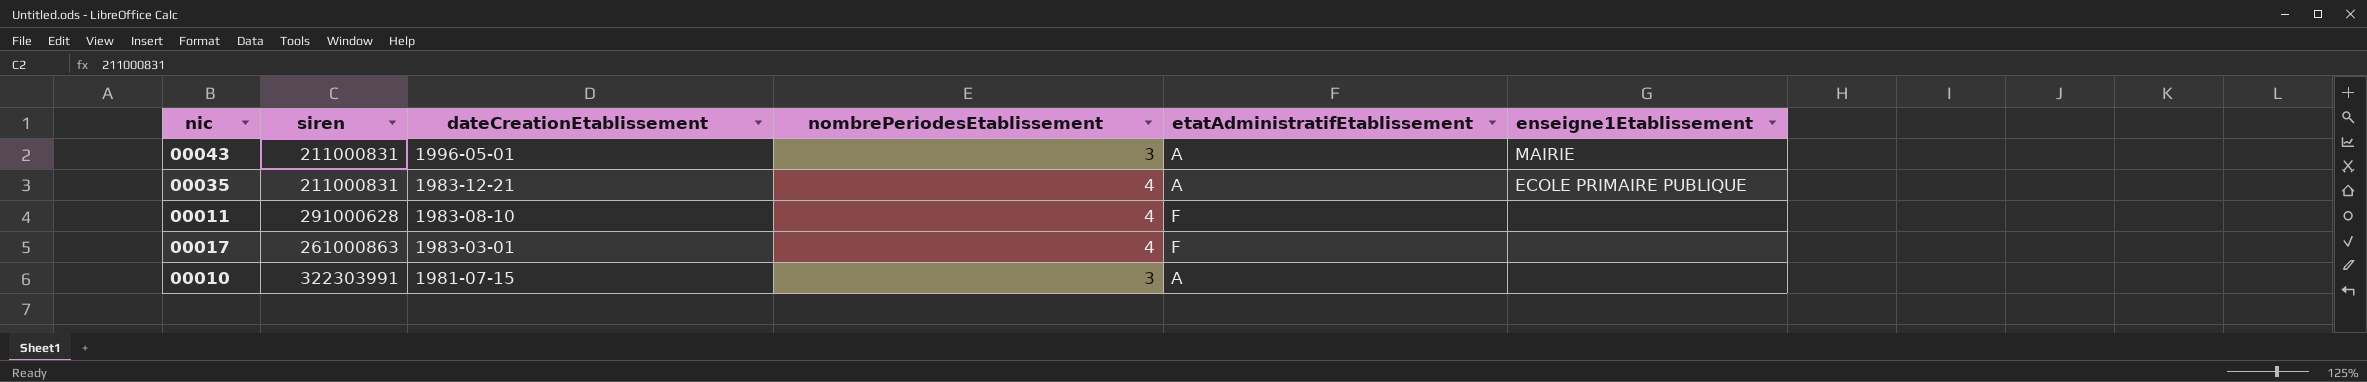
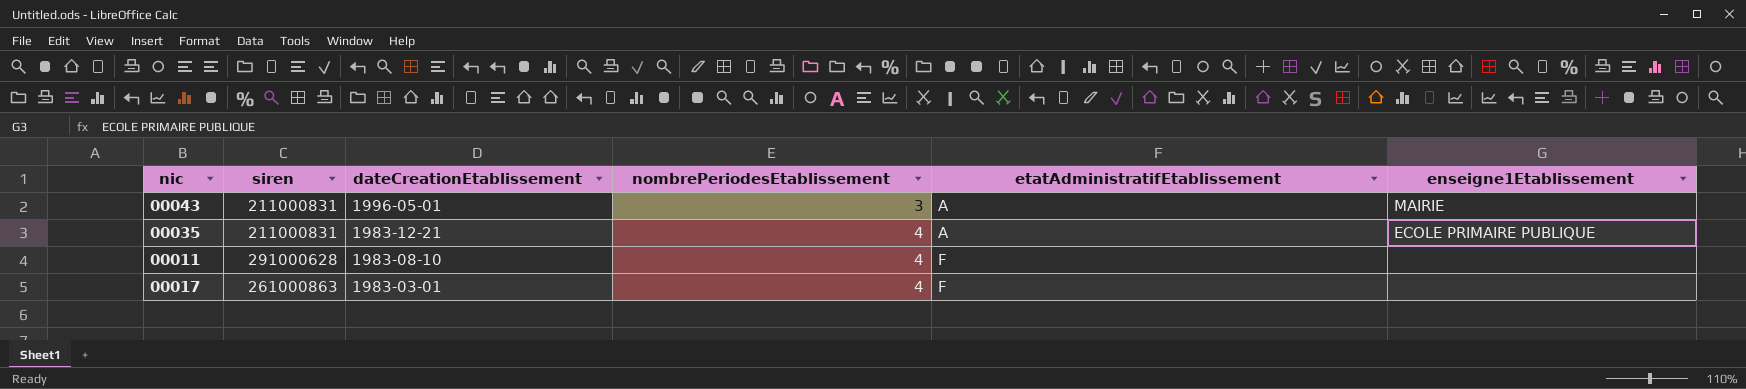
row 00010: 322303991 | 1981-07-15 | 3 | A | none -> none

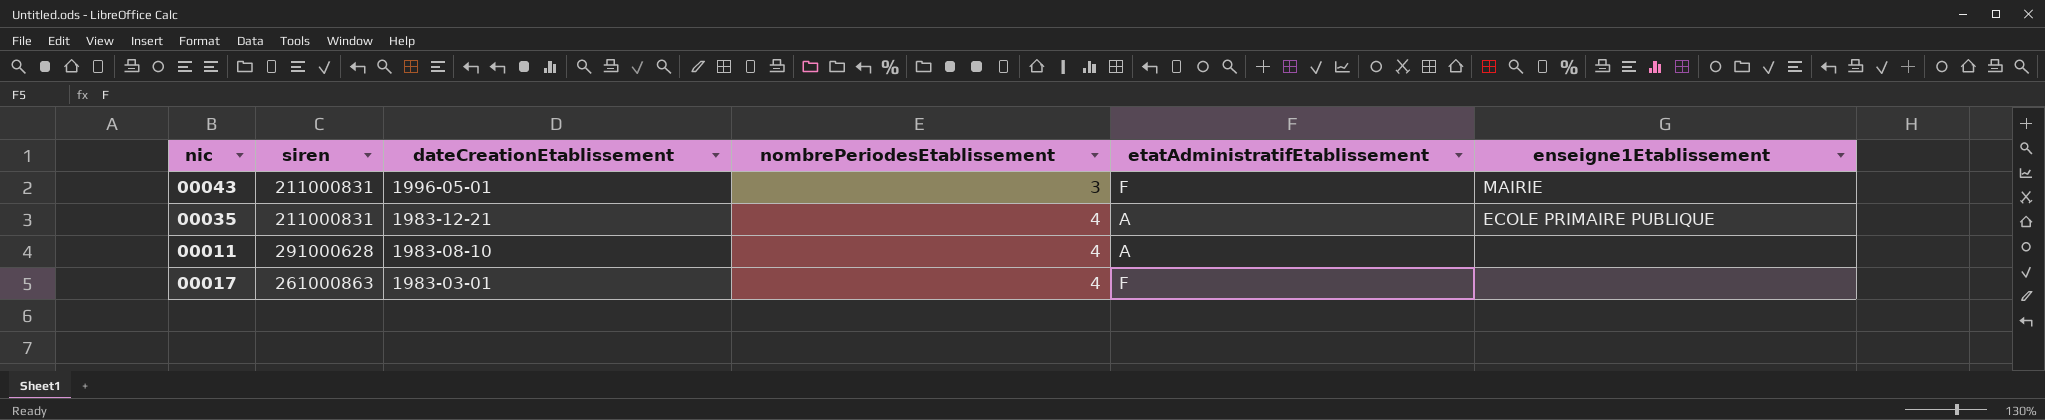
00043 | etatAdministratifEtablissement: A -> F
00011 | etatAdministratifEtablissement: F -> A

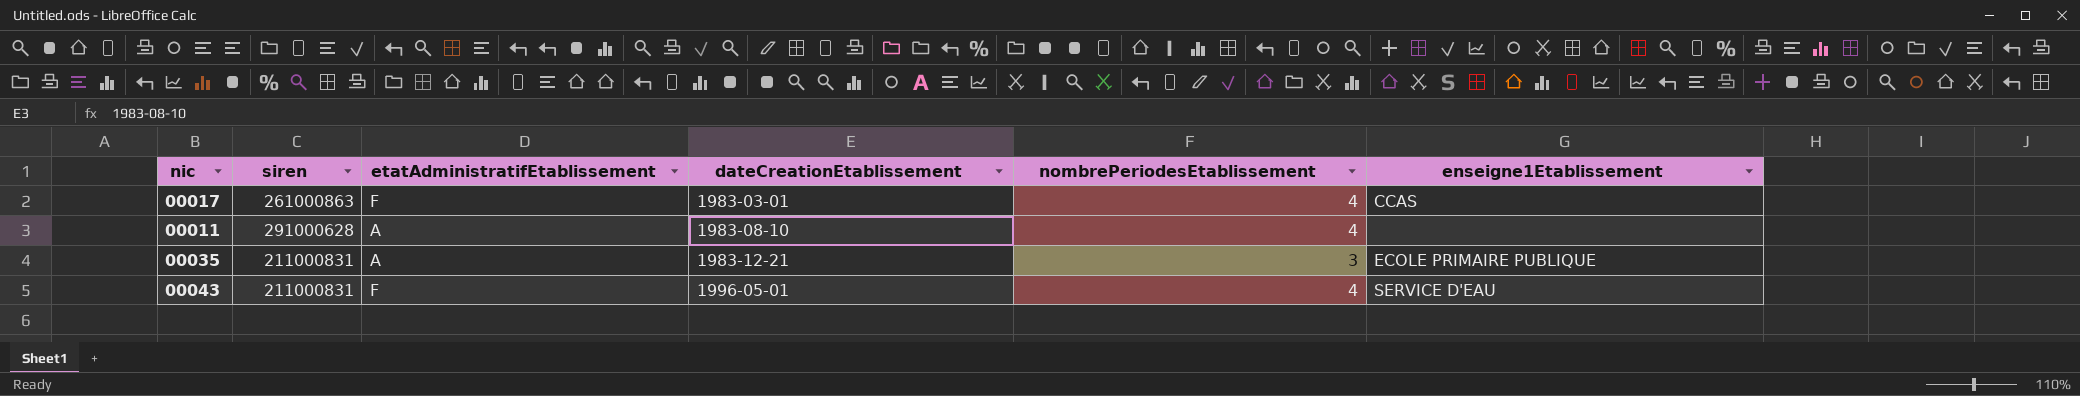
row order: dateCreationEtablissement descending -> dateCreationEtablissement ascending
column etatAdministratifEtablissement | position: 5 -> 3
00017 | enseigne1Etablissement: none -> CCAS
00035 | nombrePeriodesEtablissement: 4 -> 3
00043 | nombrePeriodesEtablissement: 3 -> 4
00043 | enseigne1Etablissement: MAIRIE -> SERVICE D'EAU

